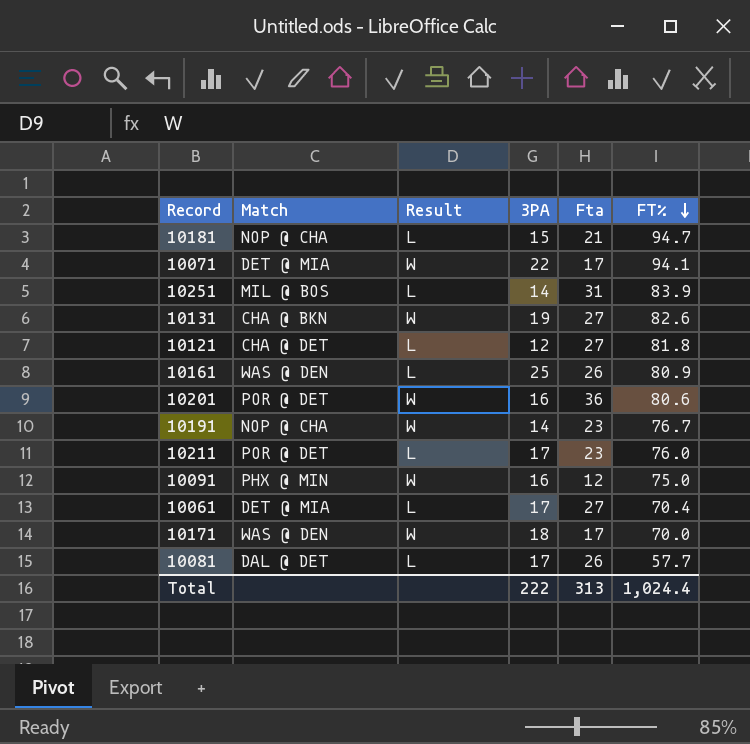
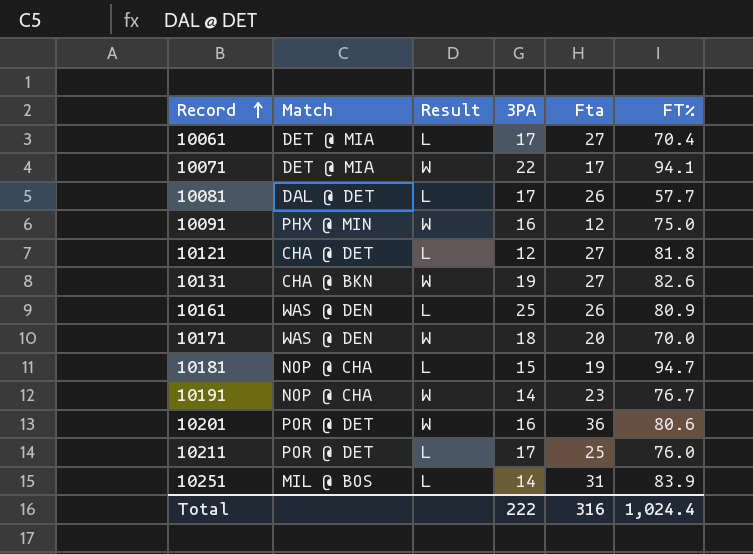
row order: FT% descending -> Record ascending
10171 | Fta: 17 -> 20
10181 | Fta: 21 -> 19
10211 | Fta: 23 -> 25
Total | Fta: 313 -> 316

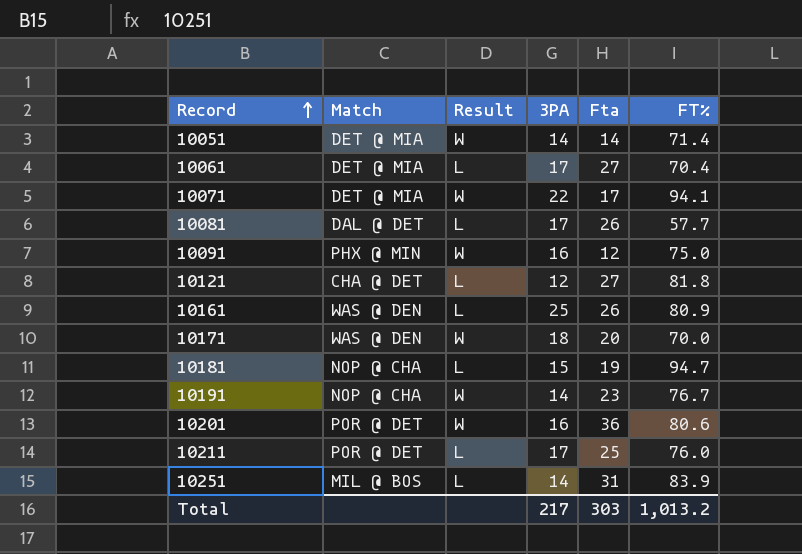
row 10131: CHA @ BKN | W | 19 | 27 | 82.6 -> none
row 10051: none -> DET @ MIA | W | 14 | 14 | 71.4
Total | 3PA: 222 -> 217
Total | Fta: 316 -> 303
Total | FT%: 1,024.4 -> 1,013.2

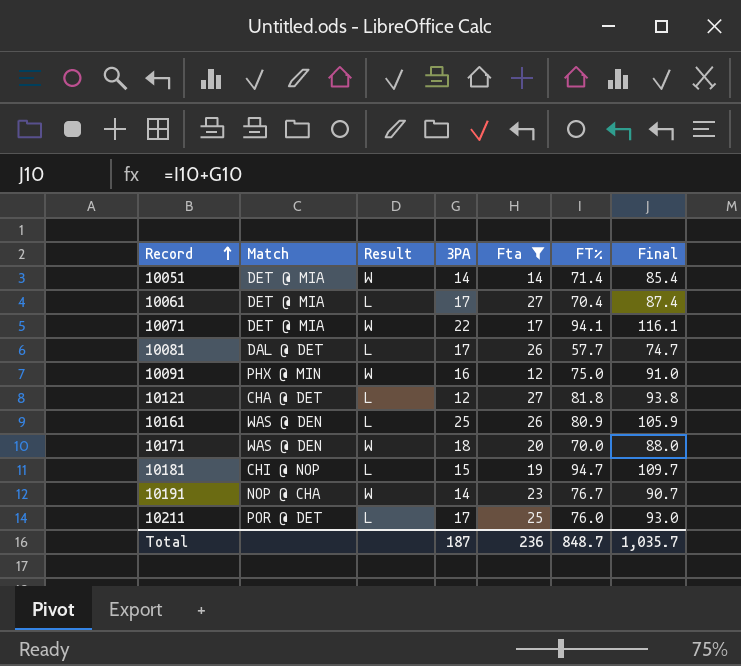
filter: none -> Fta <= 27
column Final | formula: none -> [3PA] + [FT%]
10181 | Match: NOP @ CHA -> CHI @ NOP
Total | 3PA: 217 -> 187
Total | Fta: 303 -> 236
Total | FT%: 1,013.2 -> 848.7

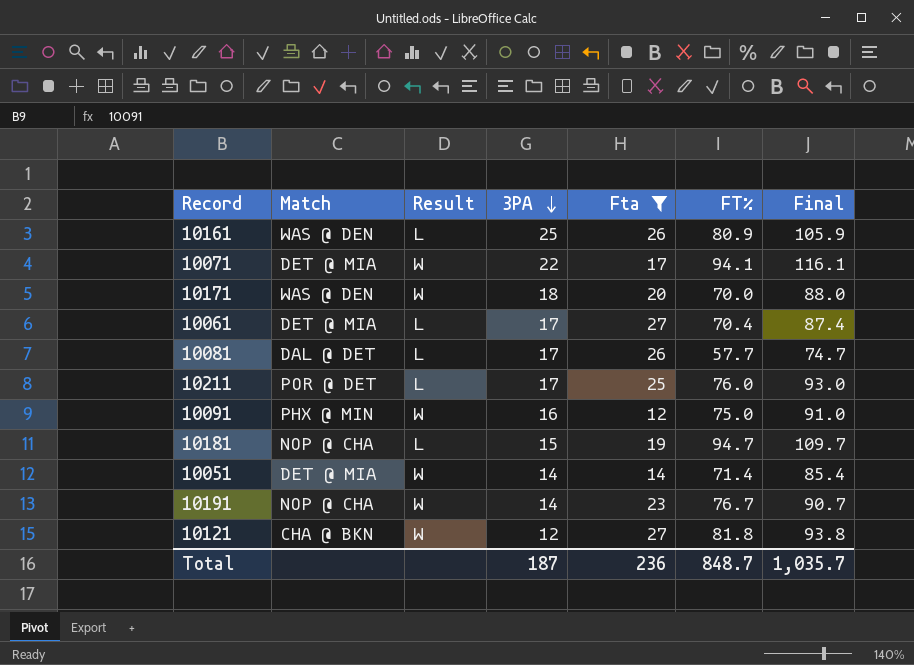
row order: Record ascending -> 3PA descending
10181 | Match: CHI @ NOP -> NOP @ CHA
10121 | Match: CHA @ DET -> CHA @ BKN
10121 | Result: L -> W

